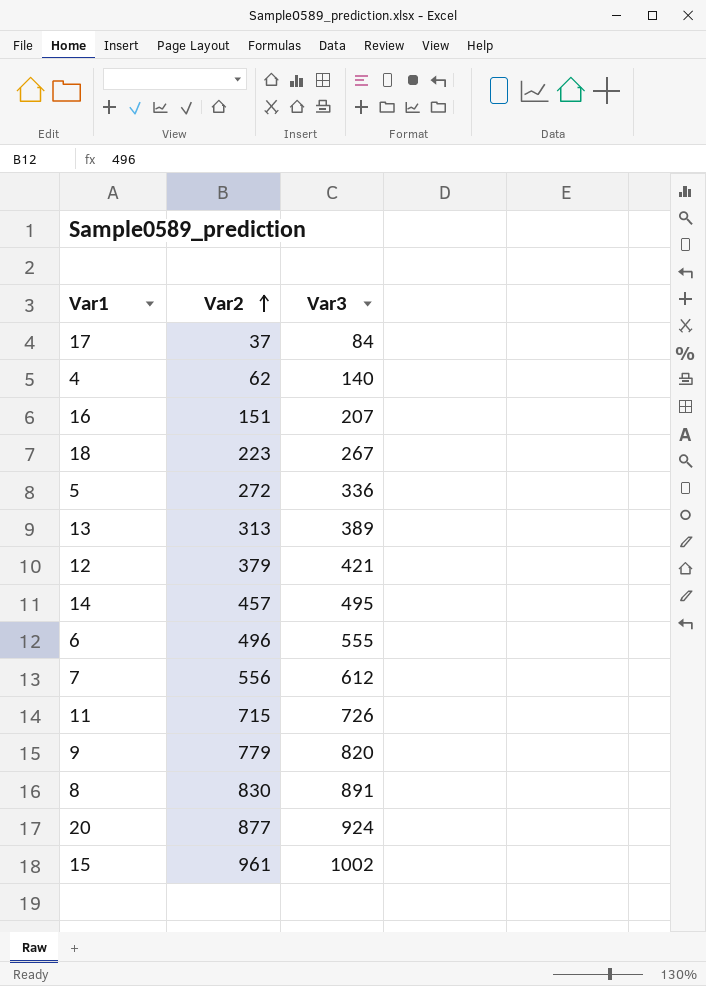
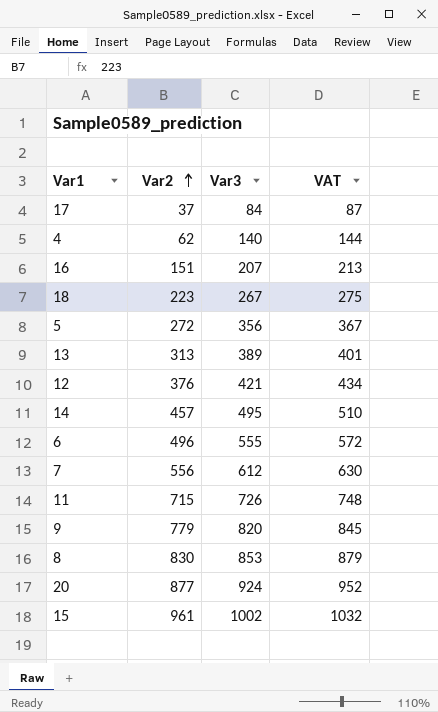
column VAT | formula: none -> [Var3] * 1.03
5 | Var3: 336 -> 356
12 | Var2: 379 -> 376
8 | Var3: 891 -> 853

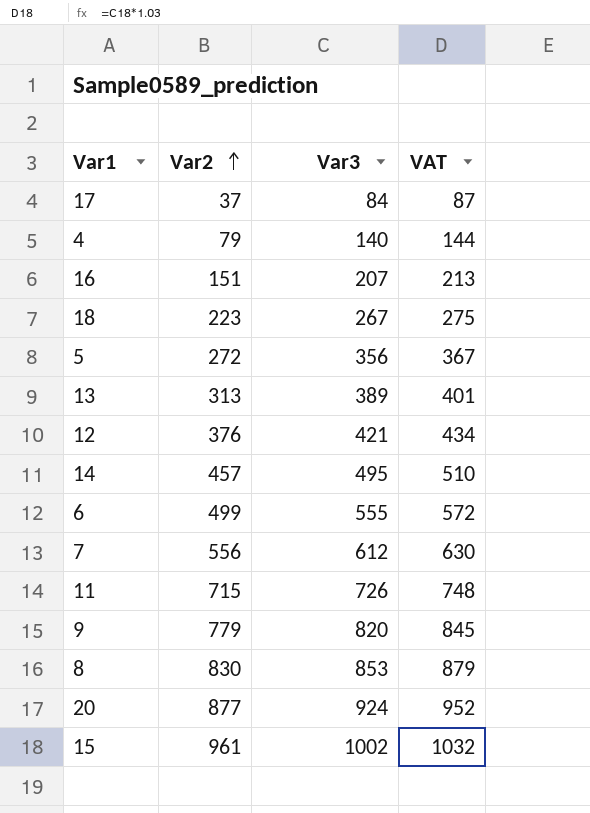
4 | Var2: 62 -> 79
6 | Var2: 496 -> 499

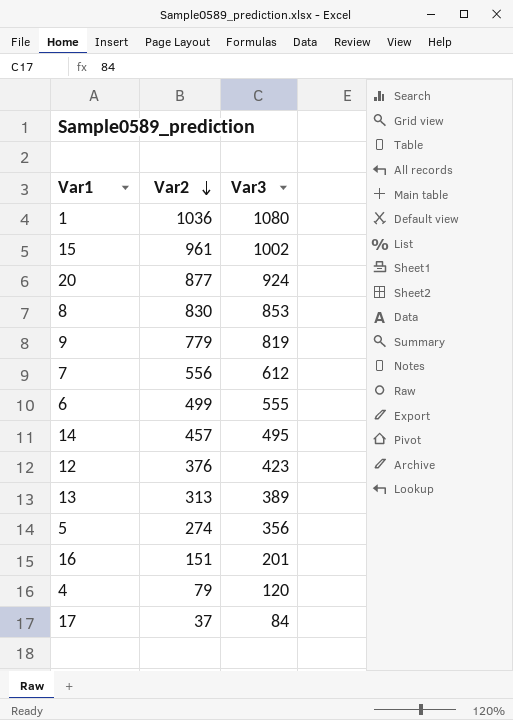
row order: Var2 ascending -> Var2 descending
column VAT | formula: [Var3] * 1.03 -> none
row 18: 223 | 267 | 275 -> none
row 11: 715 | 726 | 748 -> none
row 1: none -> 1036 | 1080
9 | Var3: 820 -> 819
12 | Var3: 421 -> 423
5 | Var2: 272 -> 274
16 | Var3: 207 -> 201
4 | Var3: 140 -> 120

